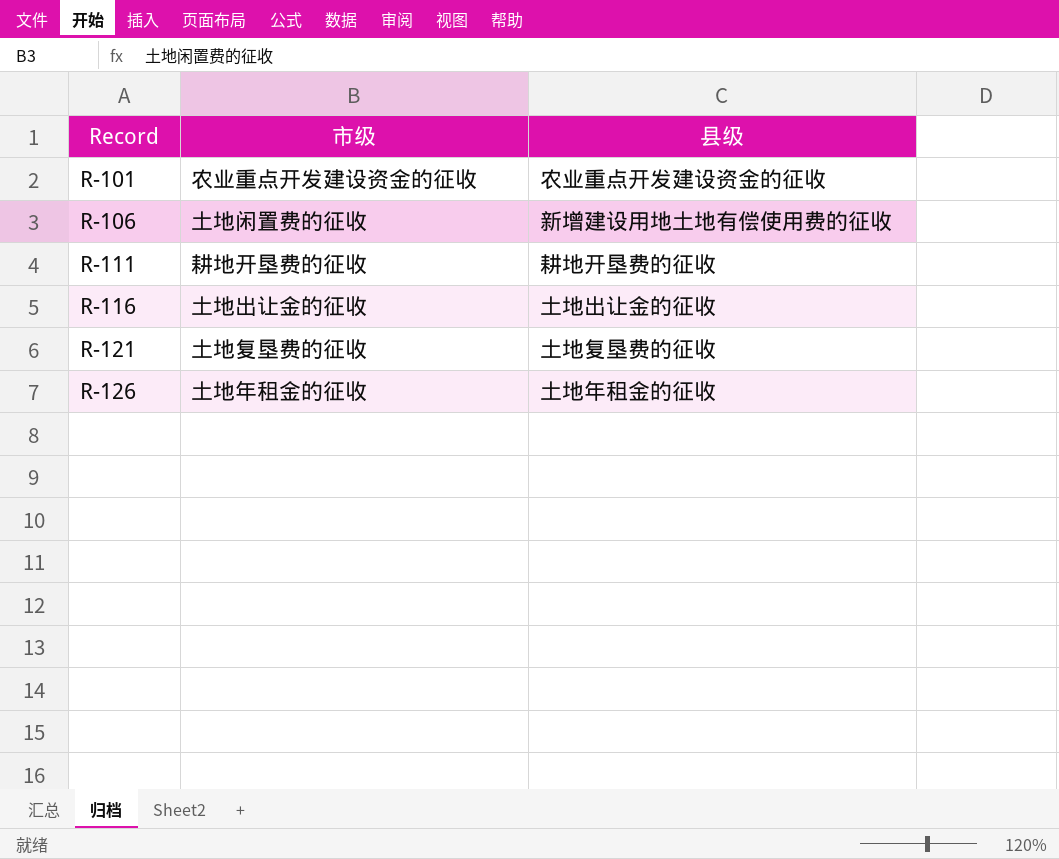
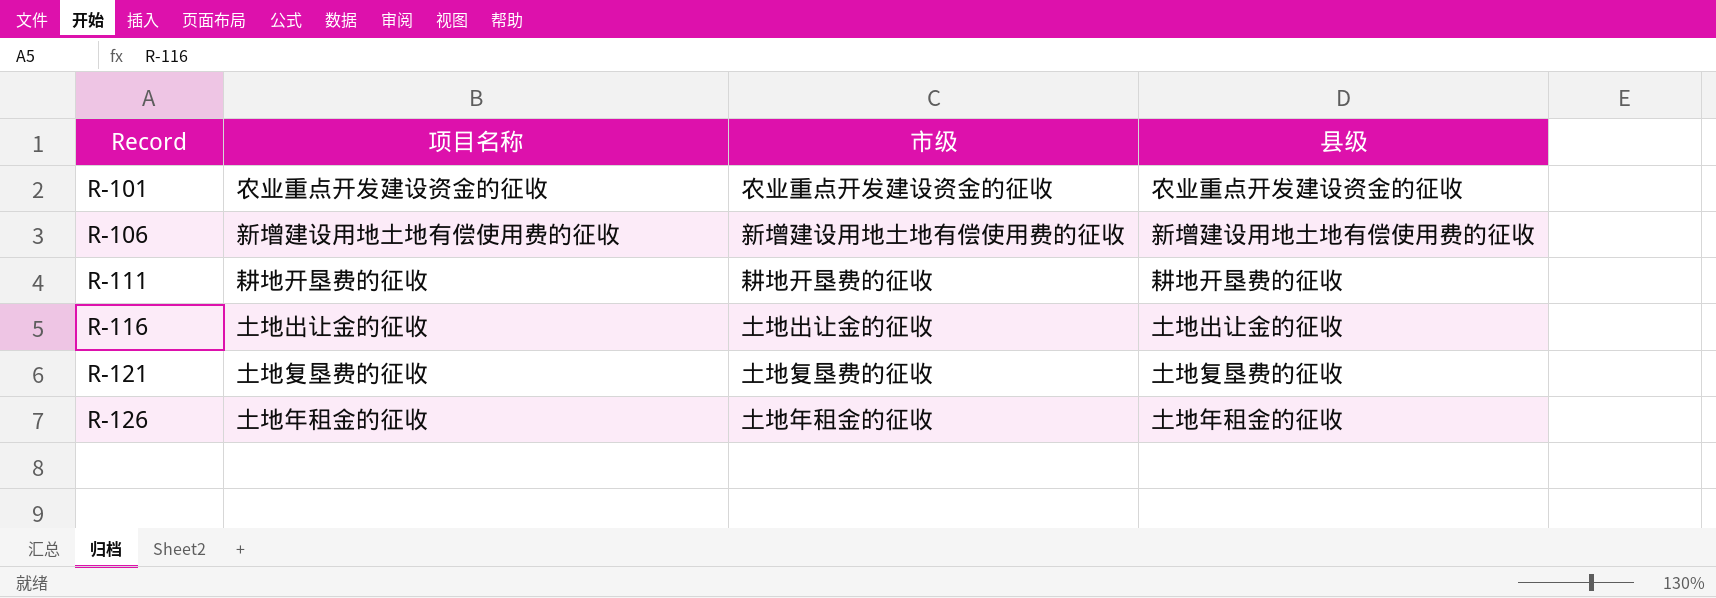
column 项目名称 | position: none -> 2
R-106 | 市级: 土地闲置费的征收 -> 新增建设用地土地有偿使用费的征收

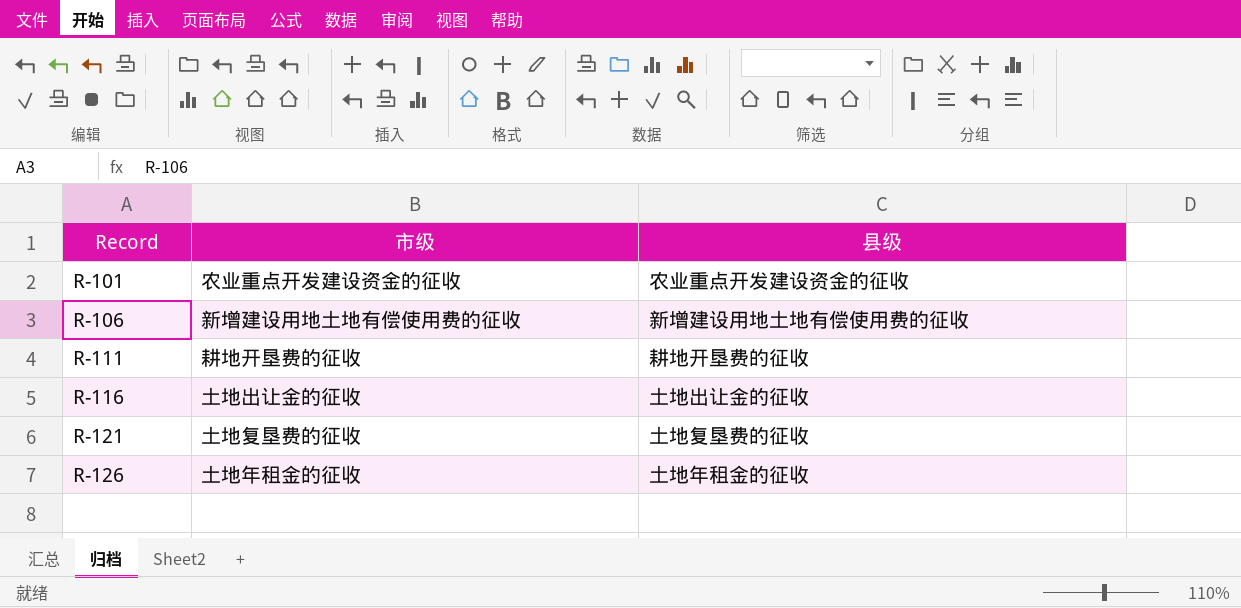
column 项目名称 | position: 2 -> none

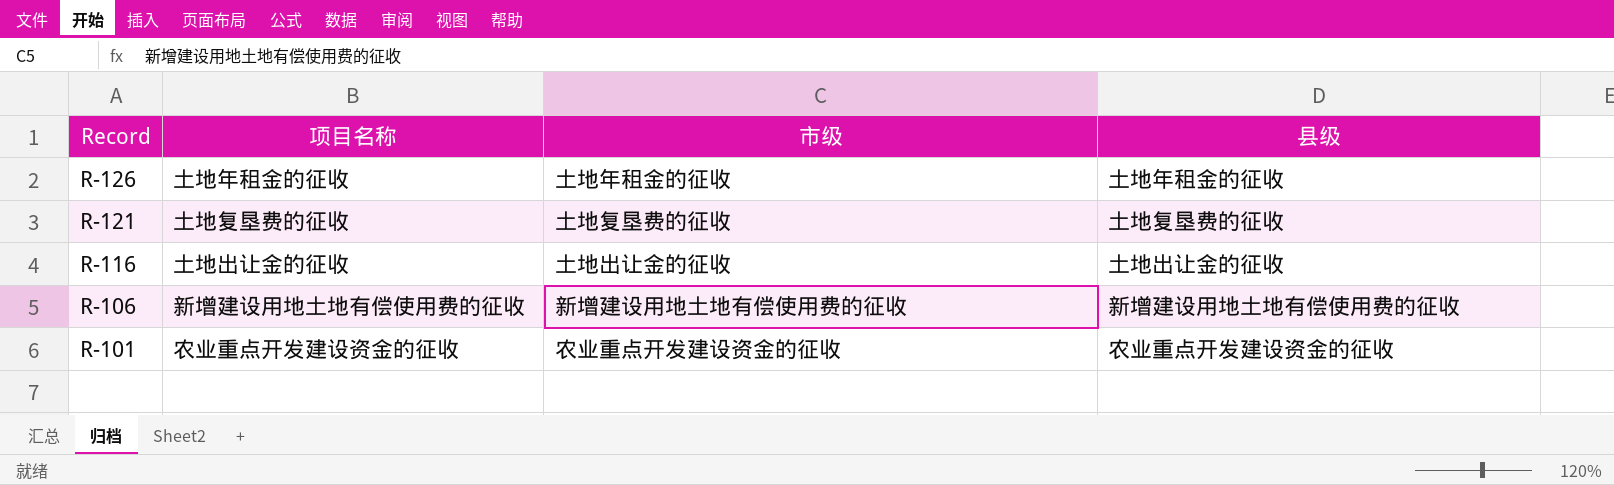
row order: Record ascending -> Record descending
column 项目名称 | position: none -> 2
row R-111: 耕地开垦费的征收 | 耕地开垦费的征收 -> none

